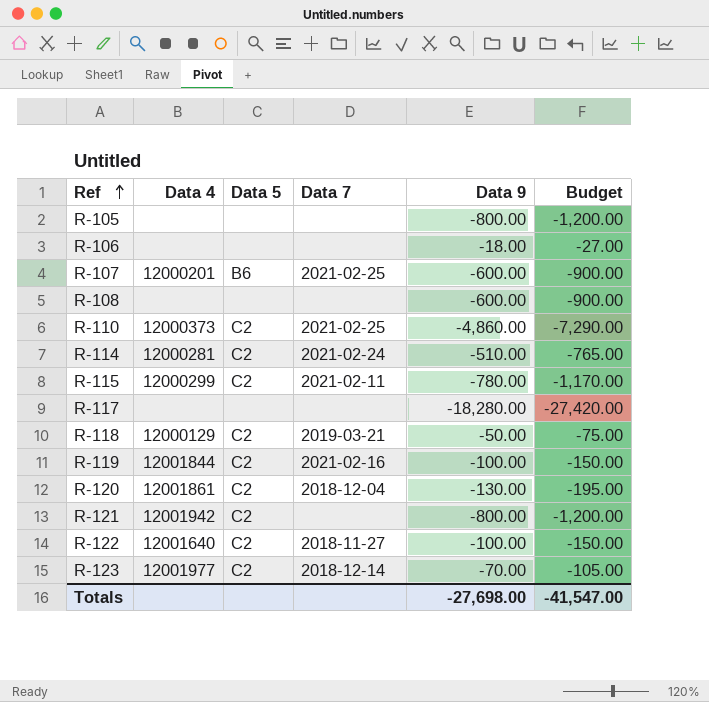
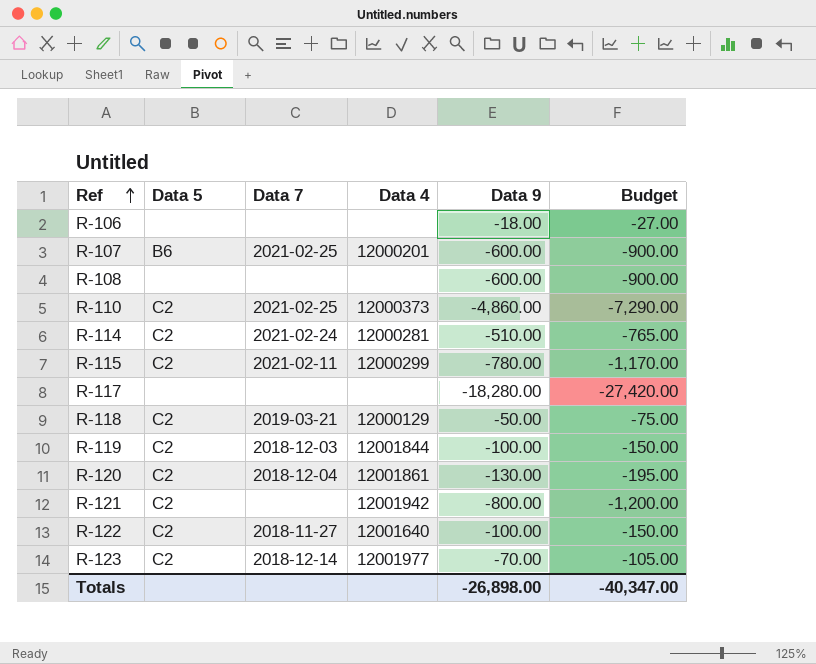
column Data 4 | position: 2 -> 4
row R-105: none | none | none | -800.00 | -1,200.00 -> none
R-119 | Data 7: 2021-02-16 -> 2018-12-03
Totals | Data 9: -27,698.00 -> -26,898.00
Totals | Budget: -41,547.00 -> -40,347.00

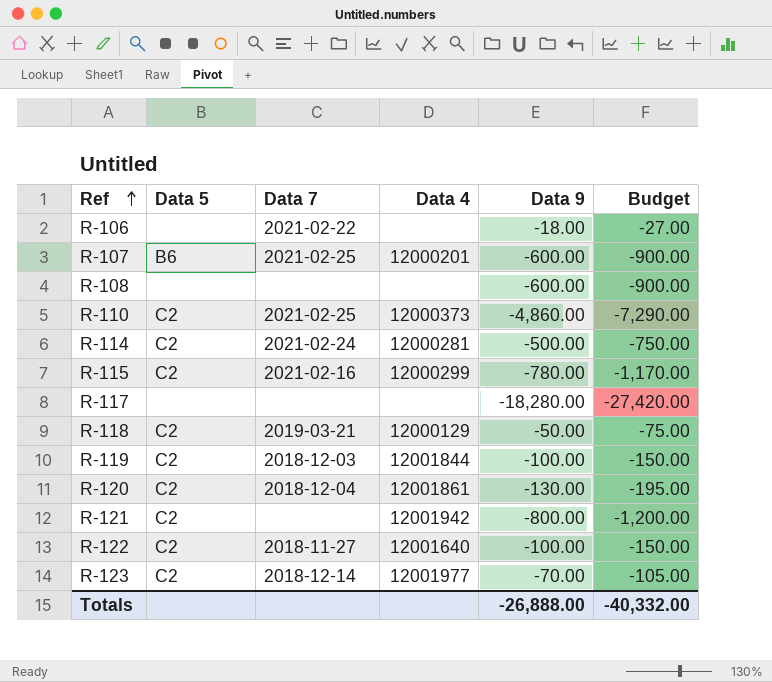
R-106 | Data 7: none -> 2021-02-22
R-114 | Data 9: -510.00 -> -500.00
R-114 | Budget: -765.00 -> -750.00
R-115 | Data 7: 2021-02-11 -> 2021-02-16
Totals | Data 9: -26,898.00 -> -26,888.00
Totals | Budget: -40,347.00 -> -40,332.00

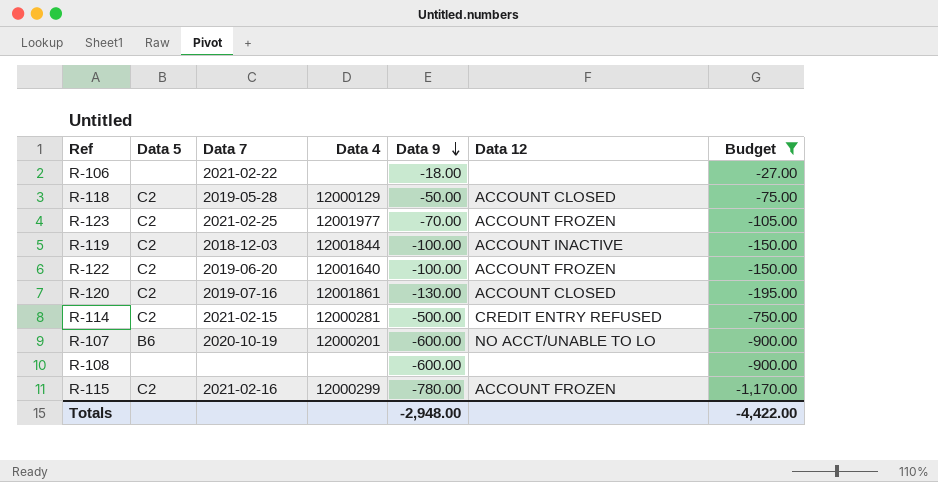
filter: none -> Budget >= -1,170.00
row order: Ref ascending -> Data 9 descending
column Data 12 | position: none -> 6
R-118 | Data 7: 2019-03-21 -> 2019-05-28
R-123 | Data 7: 2018-12-14 -> 2021-02-25
R-122 | Data 7: 2018-11-27 -> 2019-06-20
R-120 | Data 7: 2018-12-04 -> 2019-07-16
R-114 | Data 7: 2021-02-24 -> 2021-02-15
R-107 | Data 7: 2021-02-25 -> 2020-10-19
Totals | Data 9: -26,888.00 -> -2,948.00
Totals | Budget: -40,332.00 -> -4,422.00

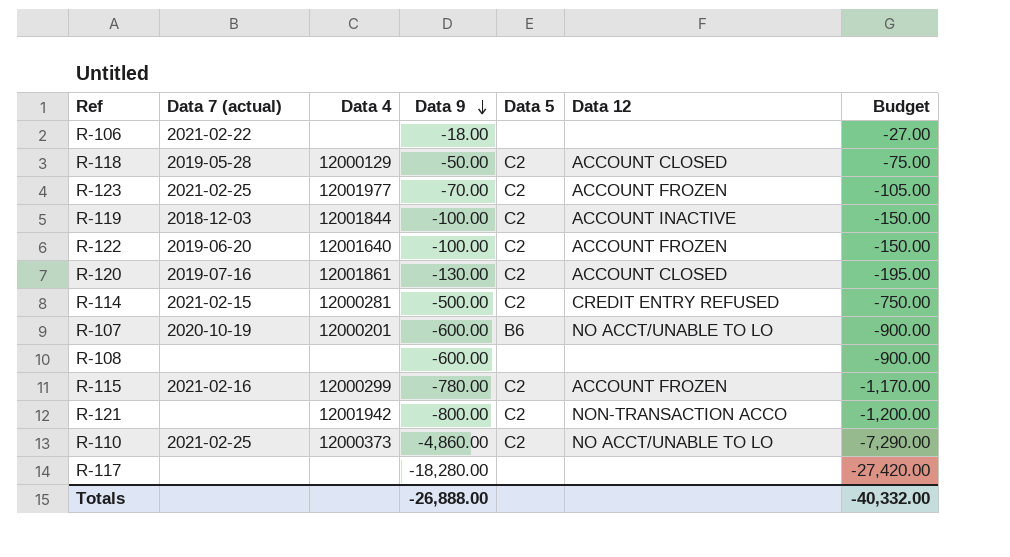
filter: Budget >= -1,170.00 -> none
column name: Data 7 -> Data 7 (actual)
column Data 5 | position: 2 -> 5
Totals | Data 9: -2,948.00 -> -26,888.00
Totals | Budget: -4,422.00 -> -40,332.00

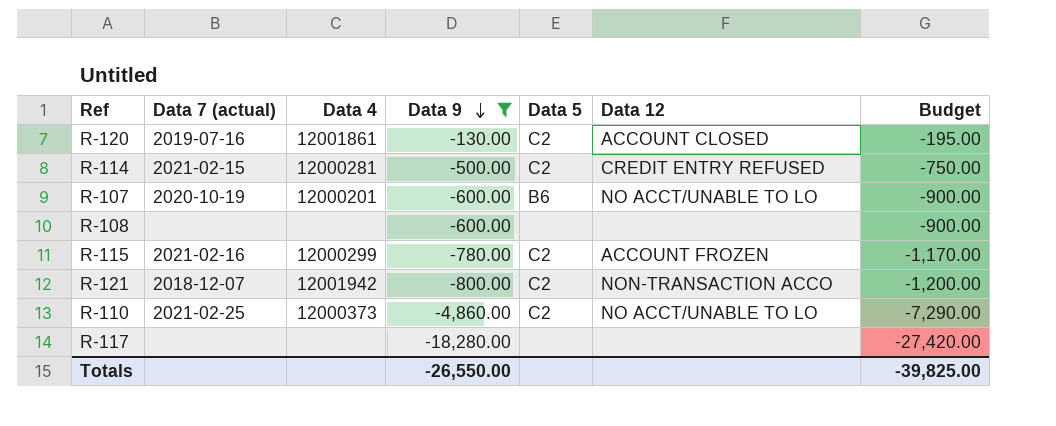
filter: none -> Data 9 <= -130.00
R-121 | Data 7 (actual): none -> 2018-12-07
Totals | Data 9: -26,888.00 -> -26,550.00
Totals | Budget: -40,332.00 -> -39,825.00

